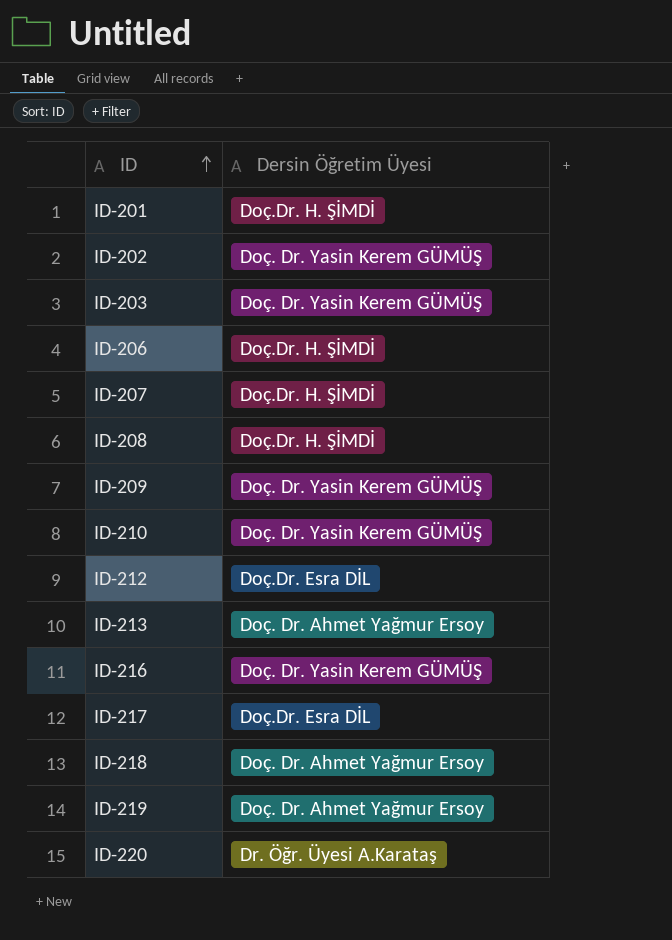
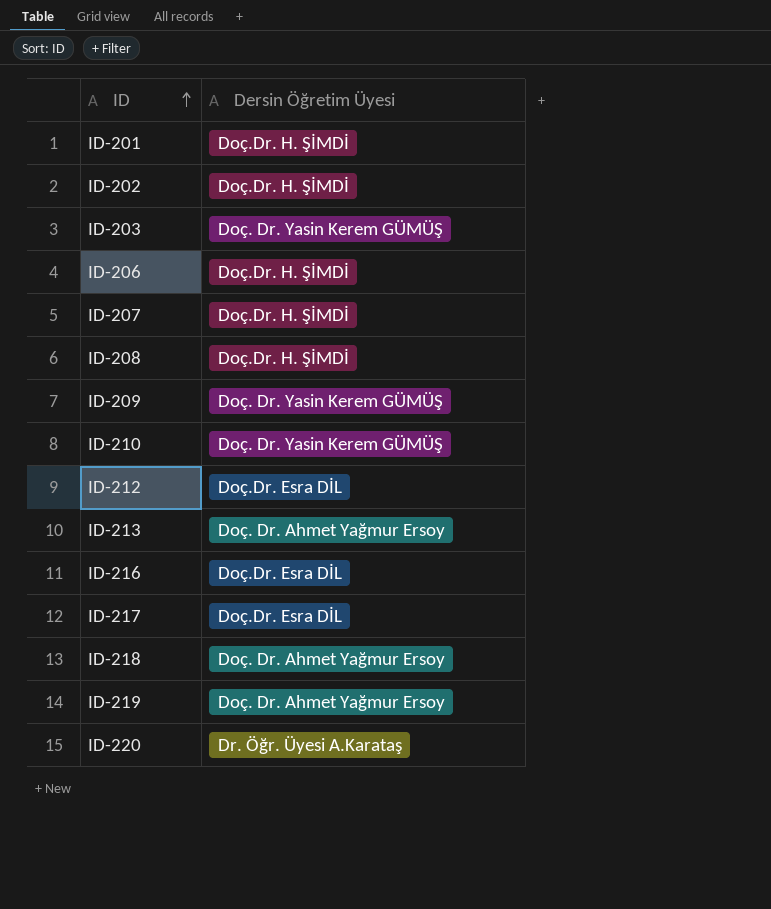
ID-202 | Dersin Öğretim Üyesi: Doç. Dr. Yasin Kerem GÜMÜŞ -> Doç.Dr. H. ŞİMDİ
ID-216 | Dersin Öğretim Üyesi: Doç. Dr. Yasin Kerem GÜMÜŞ -> Doç.Dr. Esra DİL

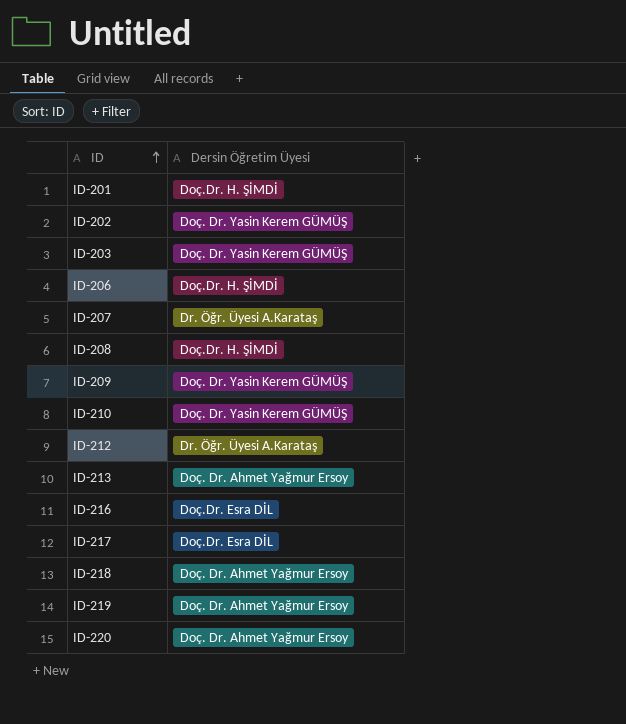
ID-202 | Dersin Öğretim Üyesi: Doç.Dr. H. ŞİMDİ -> Doç. Dr. Yasin Kerem GÜMÜŞ
ID-207 | Dersin Öğretim Üyesi: Doç.Dr. H. ŞİMDİ -> Dr. Öğr. Üyesi A.Karataş
ID-212 | Dersin Öğretim Üyesi: Doç.Dr. Esra DİL -> Dr. Öğr. Üyesi A.Karataş
ID-220 | Dersin Öğretim Üyesi: Dr. Öğr. Üyesi A.Karataş -> Doç. Dr. Ahmet Yağmur Ersoy

